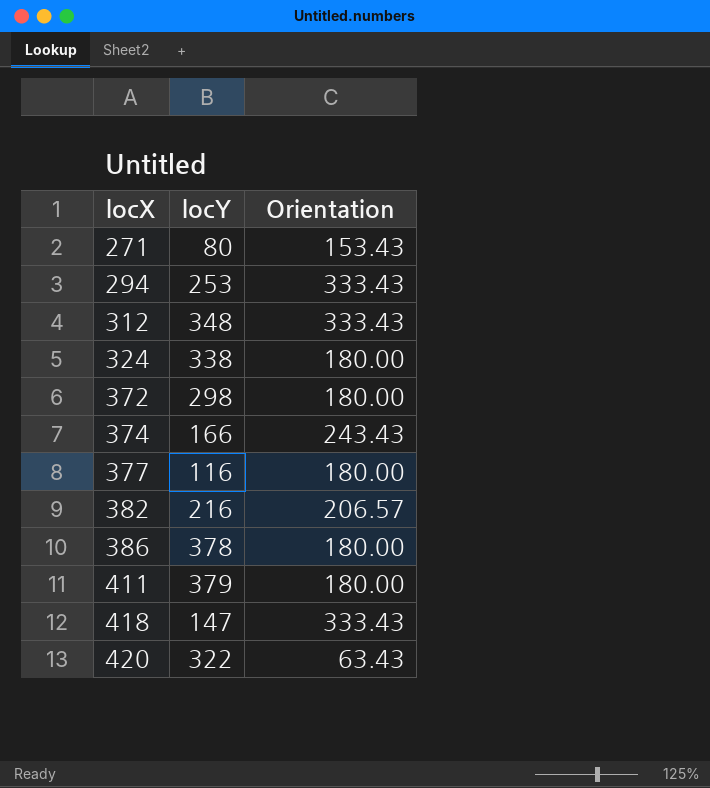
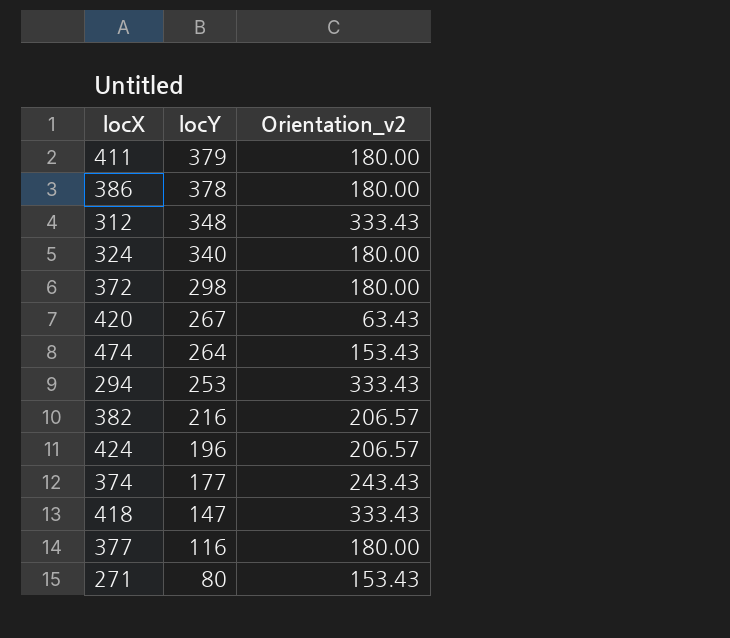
row order: locX ascending -> locY descending
column name: Orientation -> Orientation_v2
324 | locY: 338 -> 340
420 | locY: 322 -> 267
row 474: none -> 264 | 153.43
row 424: none -> 196 | 206.57
374 | locY: 166 -> 177

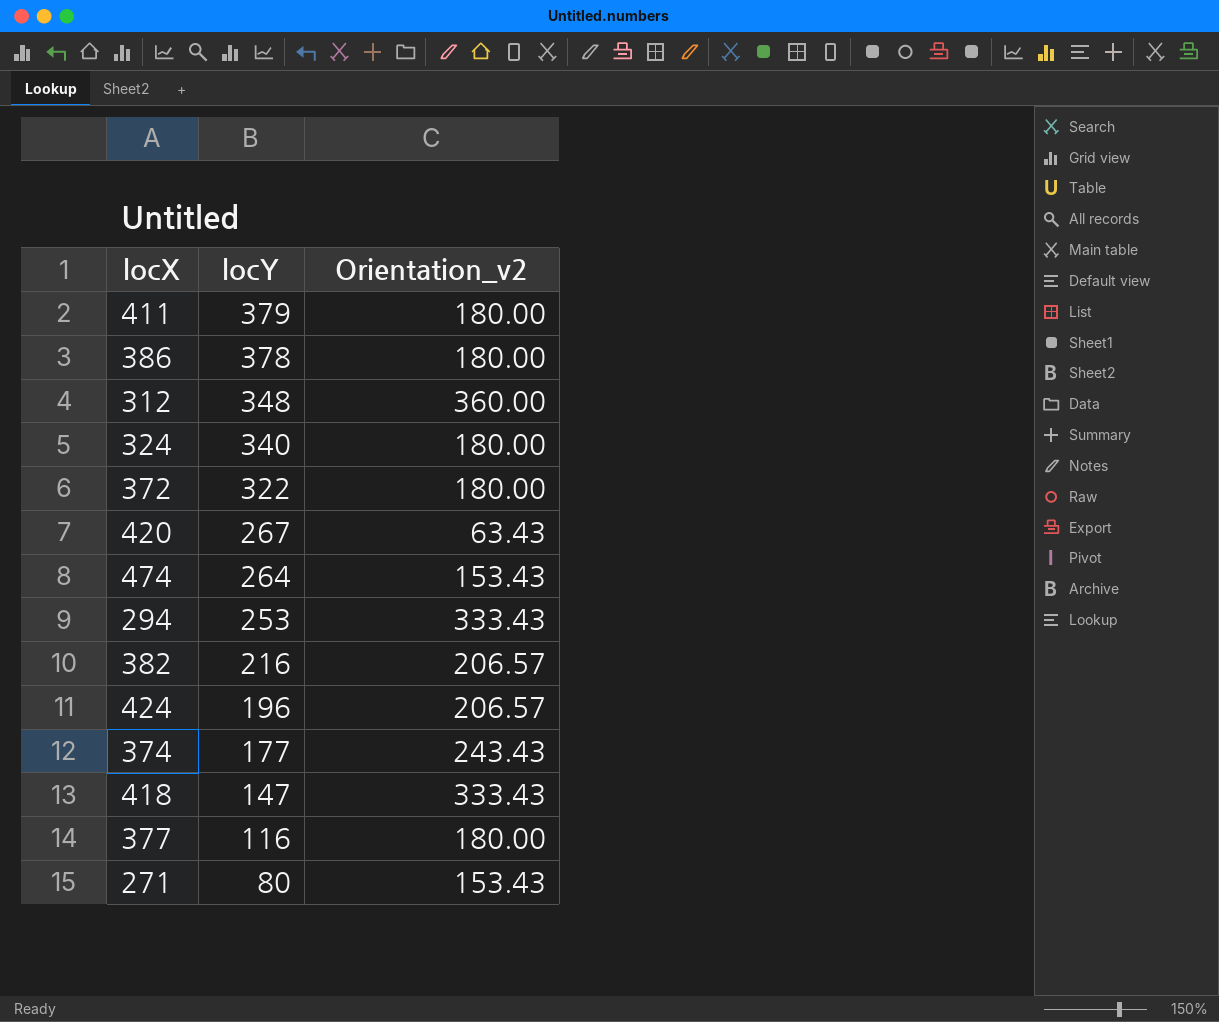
312 | Orientation_v2: 333.43 -> 360.00
372 | locY: 298 -> 322

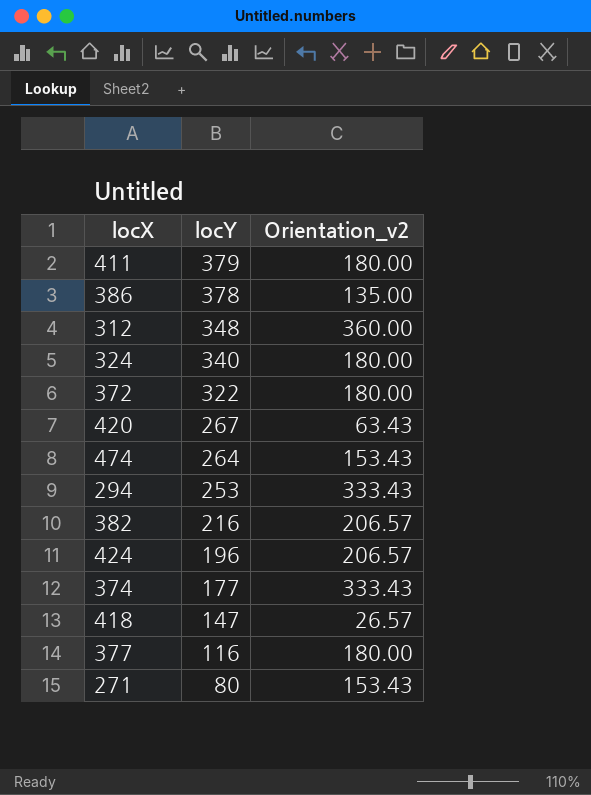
386 | Orientation_v2: 180.00 -> 135.00
374 | Orientation_v2: 243.43 -> 333.43
418 | Orientation_v2: 333.43 -> 26.57

